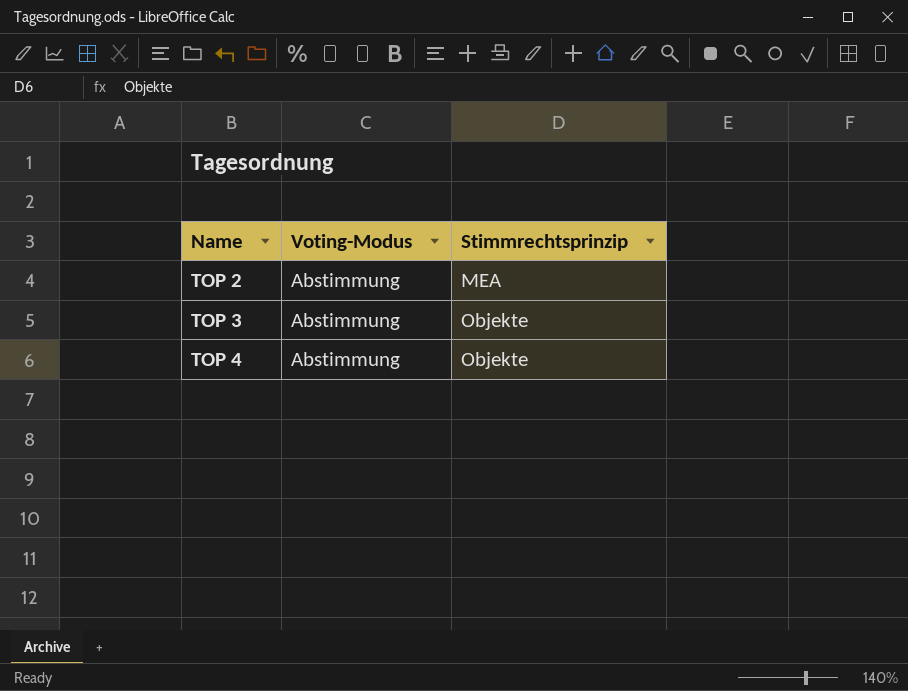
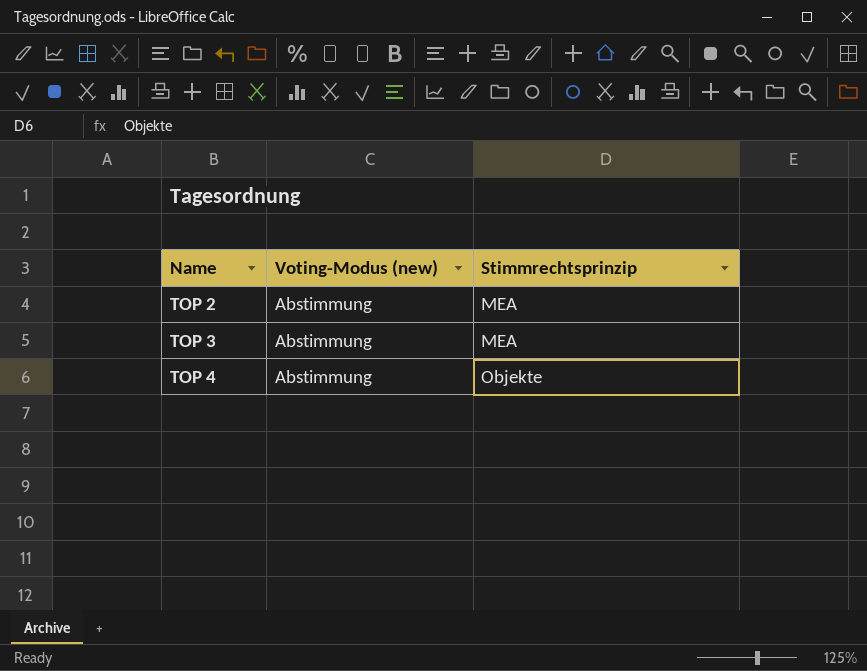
column name: Voting-Modus -> Voting-Modus (new)
TOP 3 | Stimmrechtsprinzip: Objekte -> MEA

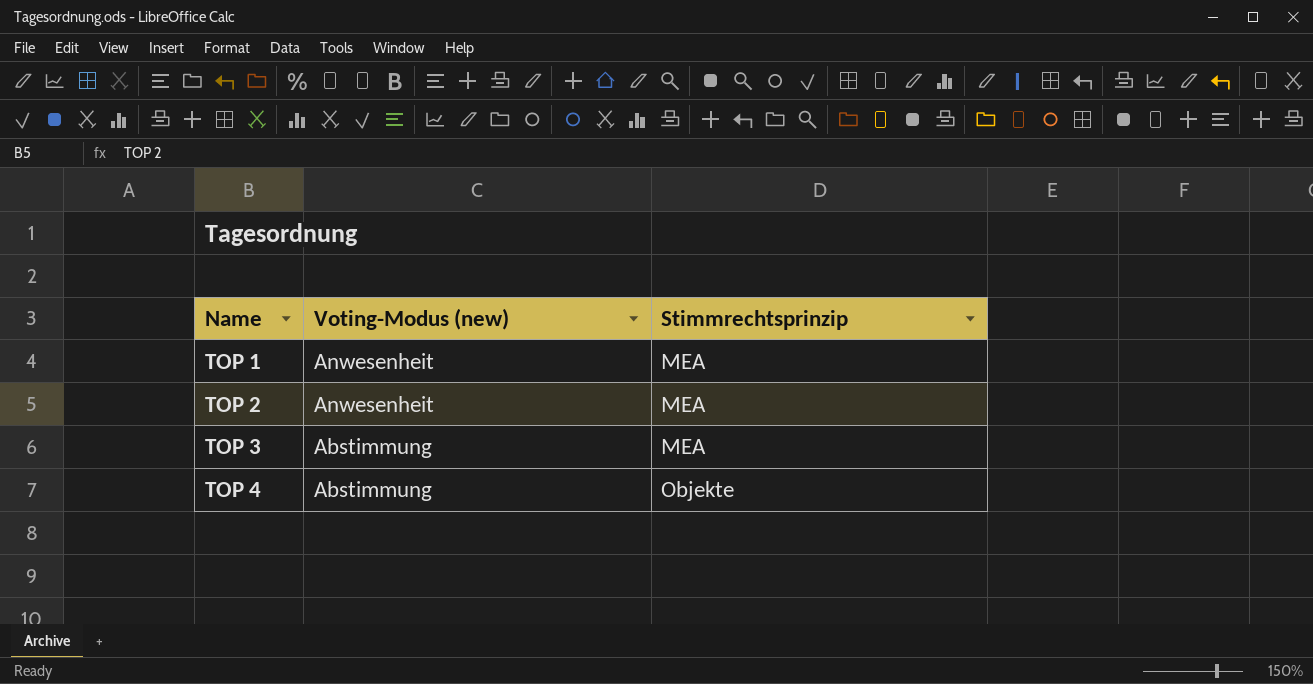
row TOP 1: none -> Anwesenheit | MEA
TOP 2 | Voting-Modus (new): Abstimmung -> Anwesenheit

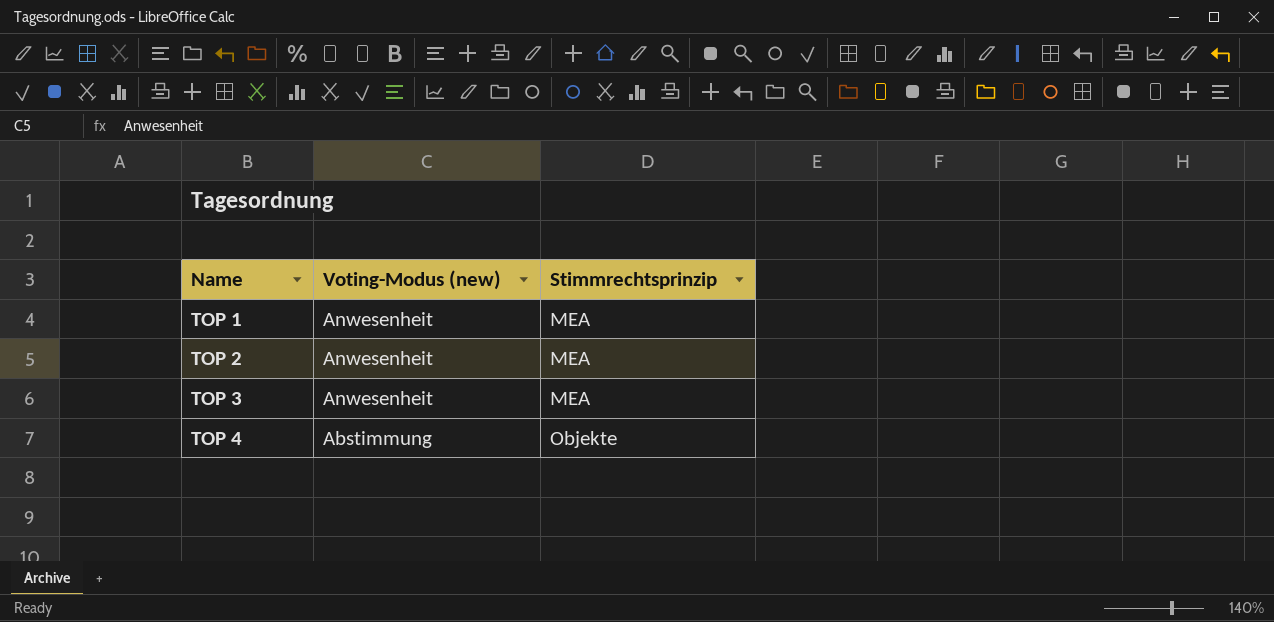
TOP 3 | Voting-Modus (new): Abstimmung -> Anwesenheit

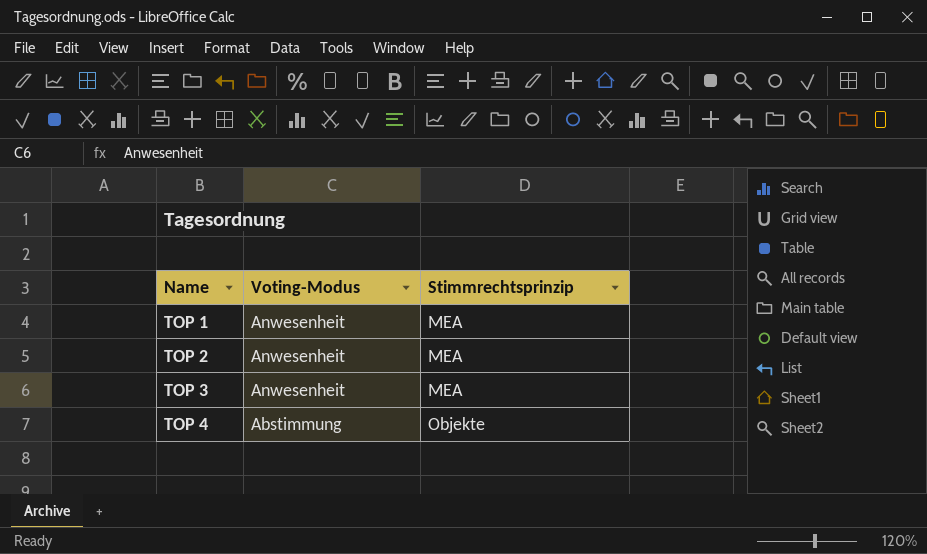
column name: Voting-Modus (new) -> Voting-Modus

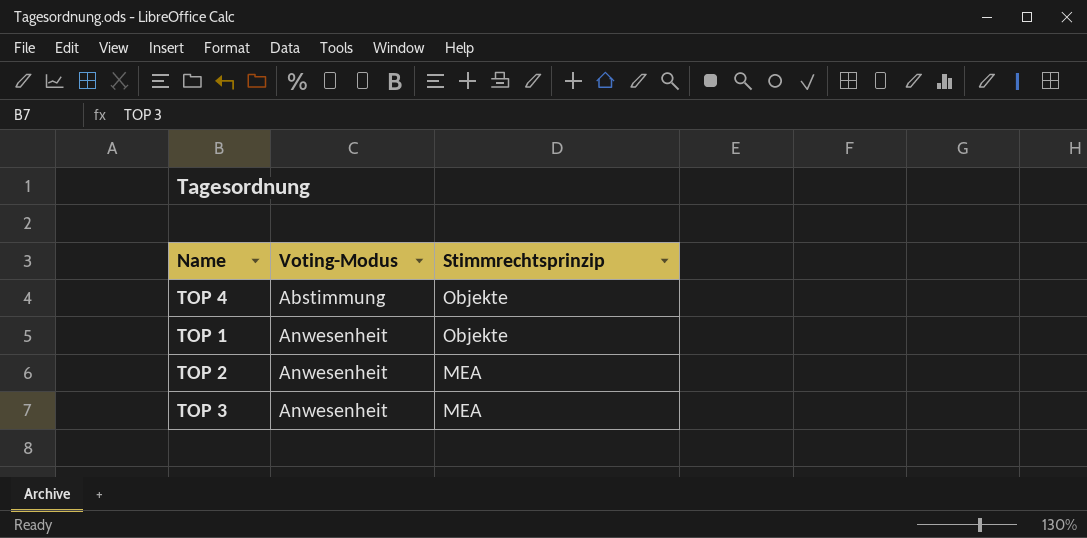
row order: Name ascending -> Voting-Modus ascending
TOP 1 | Stimmrechtsprinzip: MEA -> Objekte

